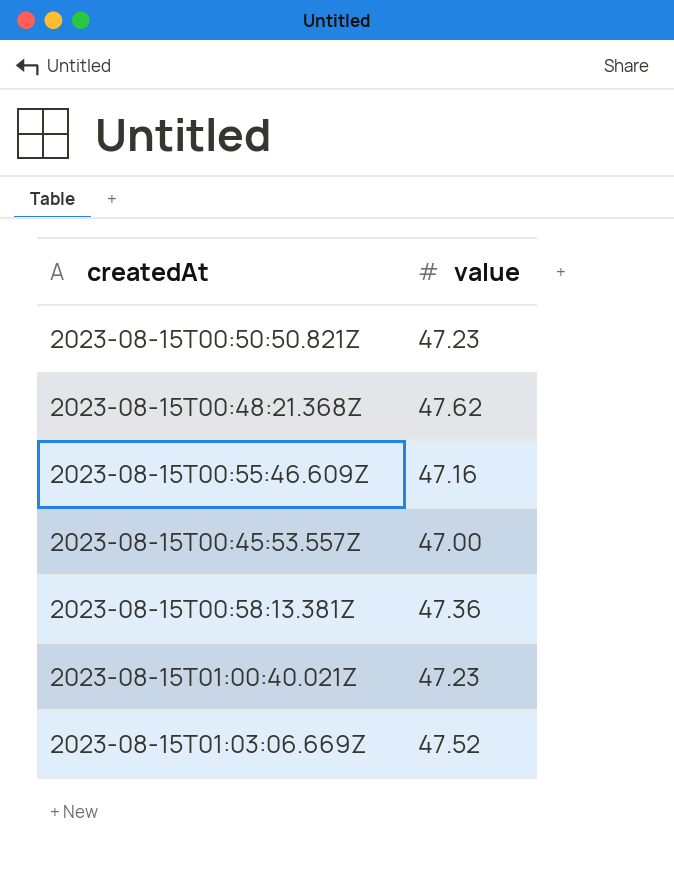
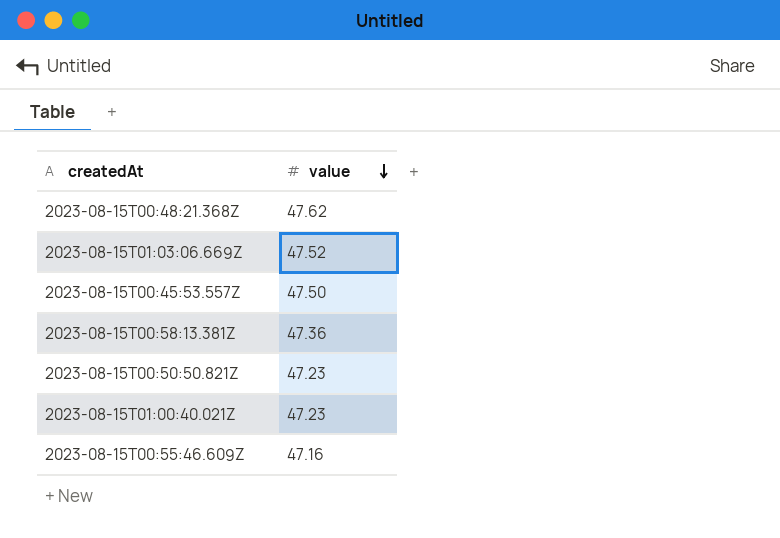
row order: none -> value descending
2023-08-15T00:45:53.557Z | value: 47.00 -> 47.50

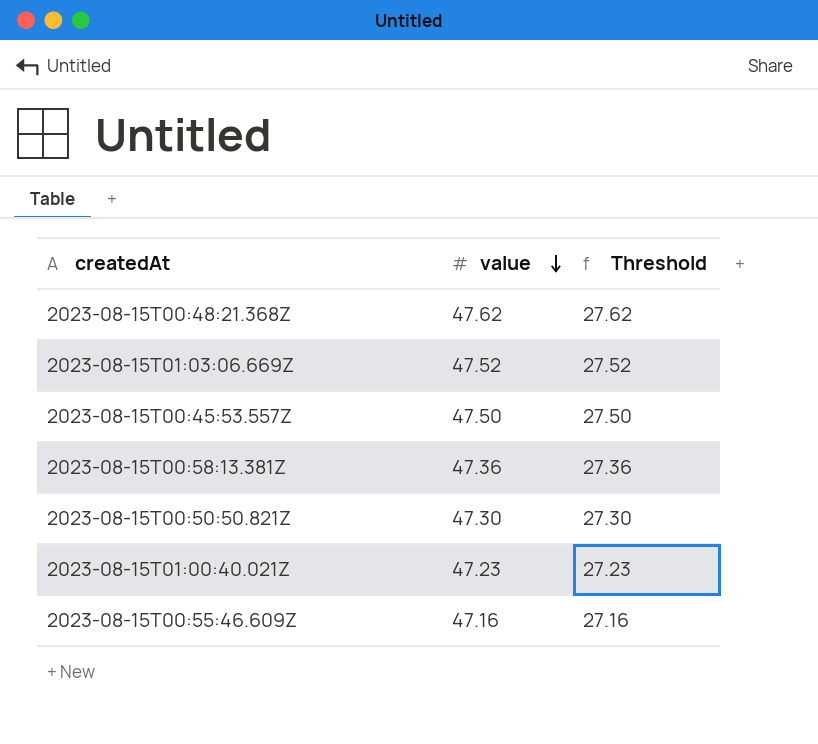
column Threshold | formula: none -> [value] - 20
2023-08-15T00:50:50.821Z | value: 47.23 -> 47.30

